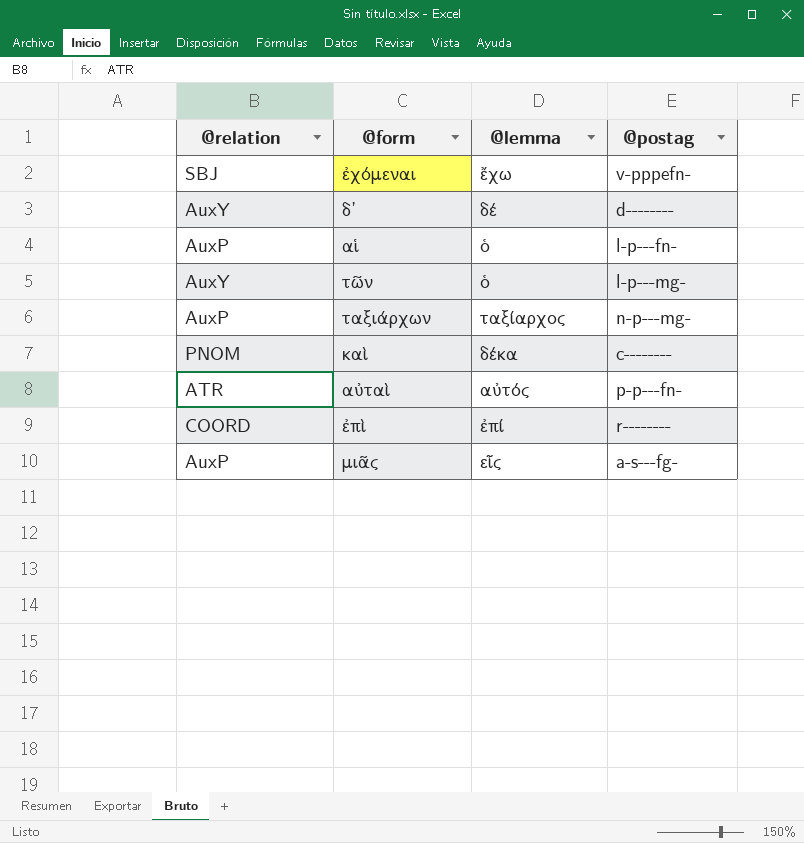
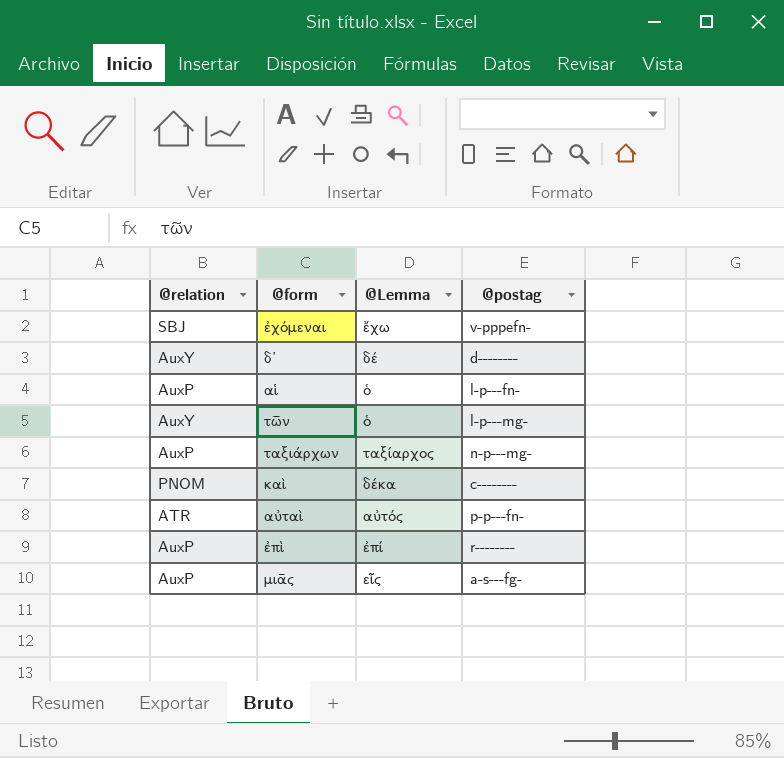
column name: @lemma -> @Lemma
ἐπὶ | @relation: COORD -> AuxP

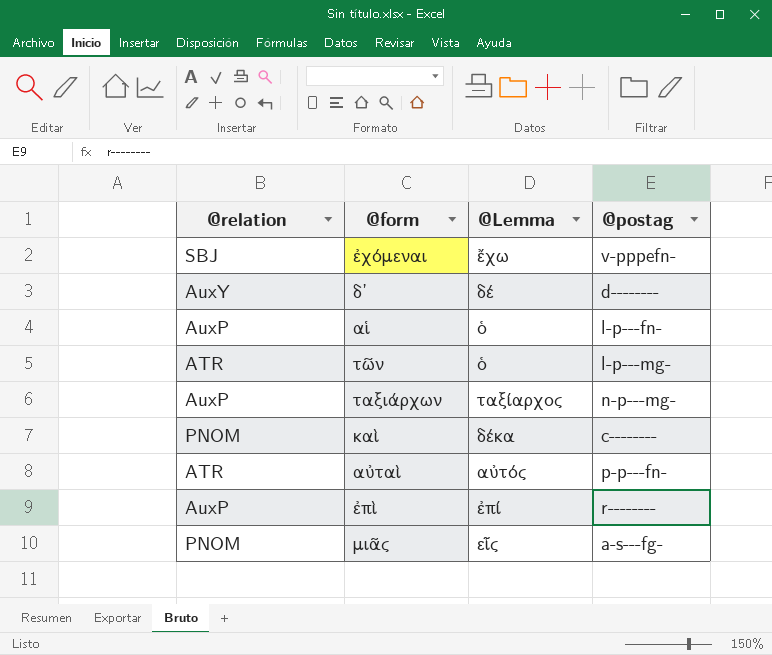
τῶν | @relation: AuxY -> ATR
μιᾶς | @relation: AuxP -> PNOM

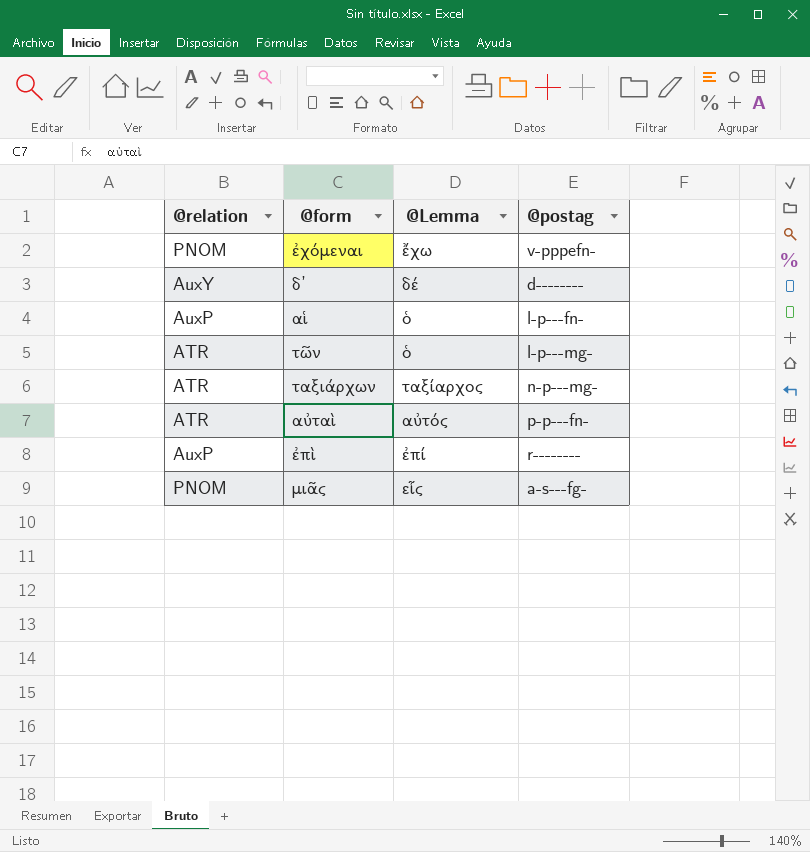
row καὶ: PNOM | δέκα | c-------- -> none
ἐχόμεναι | @relation: SBJ -> PNOM
ταξιάρχων | @relation: AuxP -> ATR

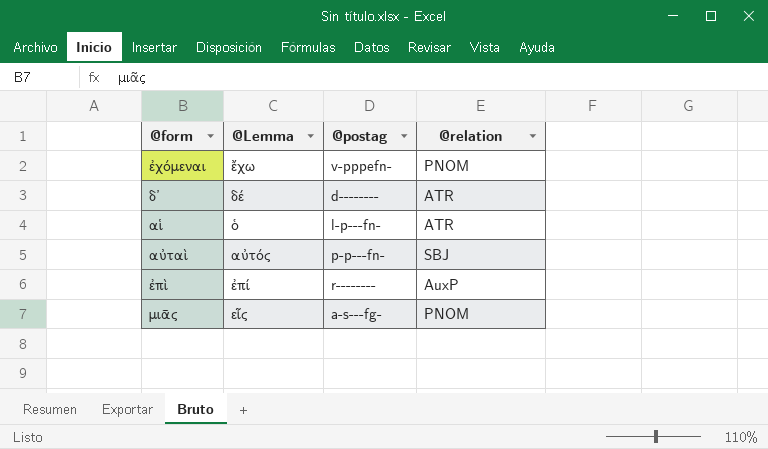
column @relation | position: 1 -> 4
row τῶν: ATR | ὁ | l-p---mg- -> none
row ταξιάρχων: ATR | ταξίαρχος | n-p---mg- -> none
δʼ | @relation: AuxY -> ATR
αἱ | @relation: AuxP -> ATR
αὐταὶ | @relation: ATR -> SBJ

